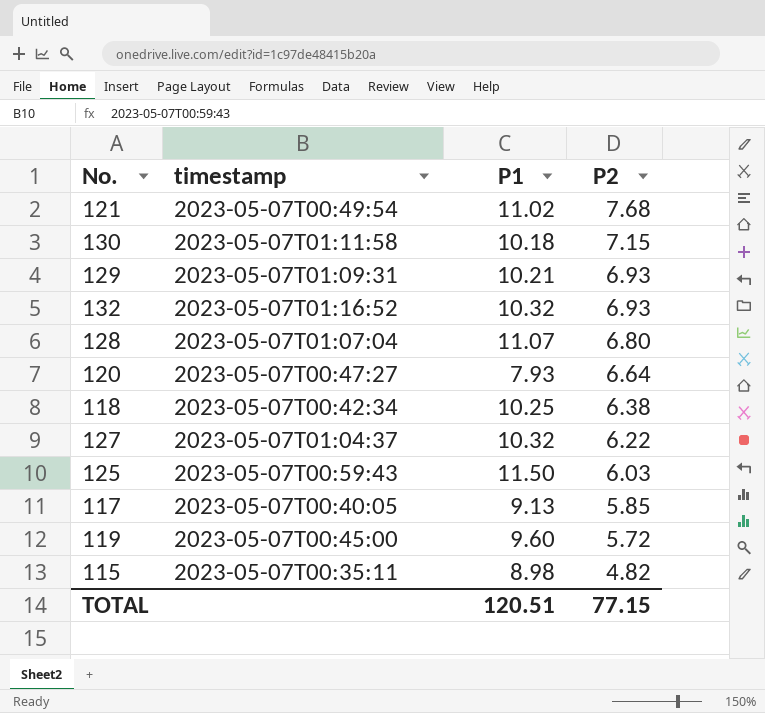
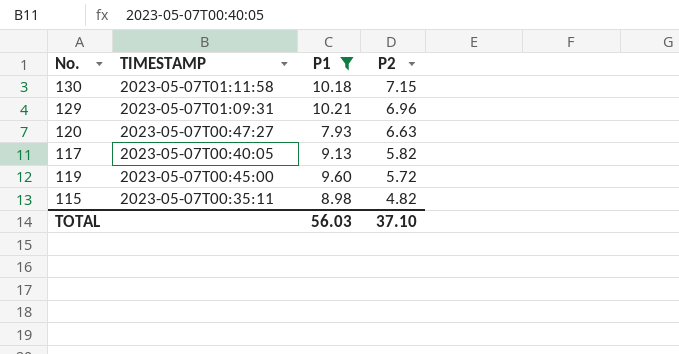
filter: none -> P1 <= 10.21
column name: timestamp -> TIMESTAMP
129 | P2: 6.93 -> 6.96
120 | P2: 6.64 -> 6.63
117 | P2: 5.85 -> 5.82
TOTAL | P1: 120.51 -> 56.03
TOTAL | P2: 77.15 -> 37.10

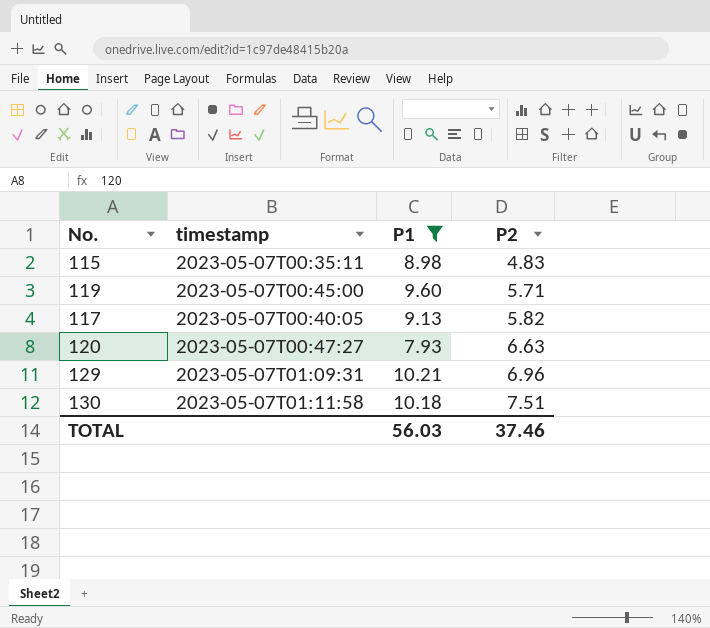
row order: P2 descending -> P2 ascending
column name: TIMESTAMP -> timestamp
115 | P2: 4.82 -> 4.83
119 | P2: 5.72 -> 5.71
130 | P2: 7.15 -> 7.51
TOTAL | P2: 37.10 -> 37.46

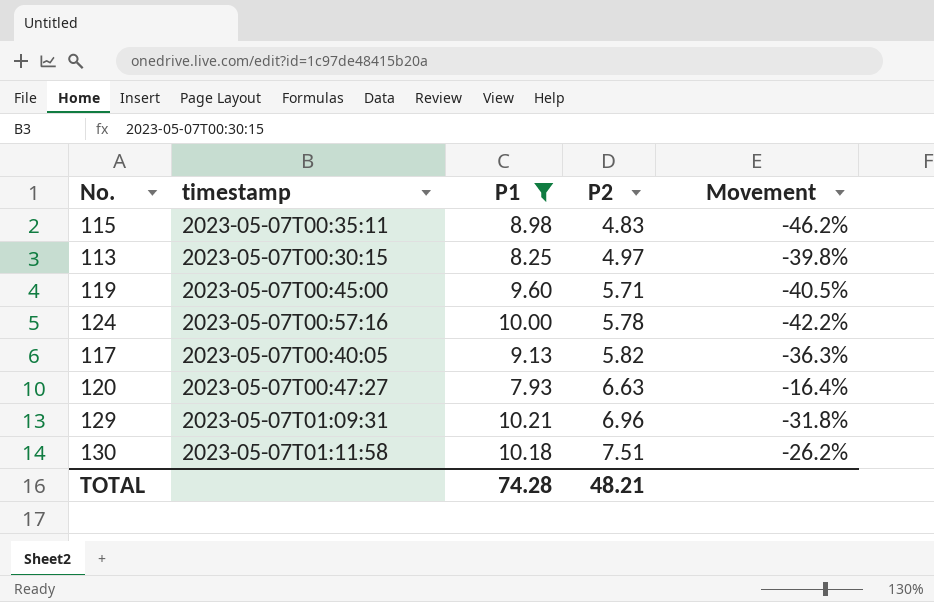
column Movement | formula: none -> ([P2] - [P1]) / [P1]
row 113: none -> 2023-05-07T00:30:15 | 8.25 | 4.97 | -39.8%
row 124: none -> 2023-05-07T00:57:16 | 10.00 | 5.78 | -42.2%
TOTAL | P1: 56.03 -> 74.28
TOTAL | P2: 37.46 -> 48.21

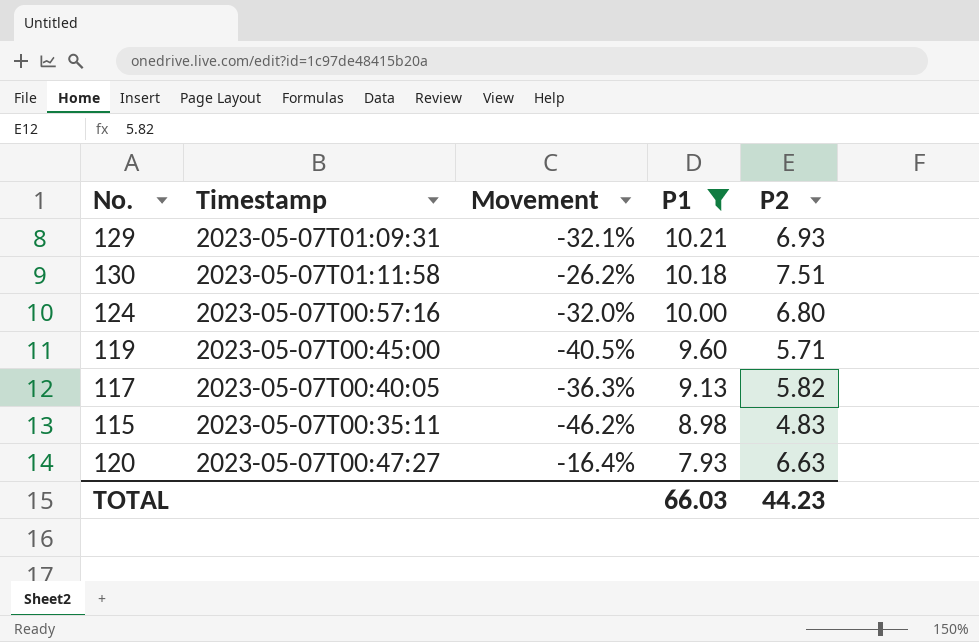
row order: P2 ascending -> P1 descending
column name: timestamp -> Timestamp
column Movement | position: 5 -> 3
row 113: 2023-05-07T00:30:15 | 8.25 | 4.97 | -39.8% -> none
129 | Movement: -31.8% -> -32.1%
129 | P2: 6.96 -> 6.93
124 | Movement: -42.2% -> -32.0%
124 | P2: 5.78 -> 6.80
TOTAL | P1: 74.28 -> 66.03
TOTAL | P2: 48.21 -> 44.23

